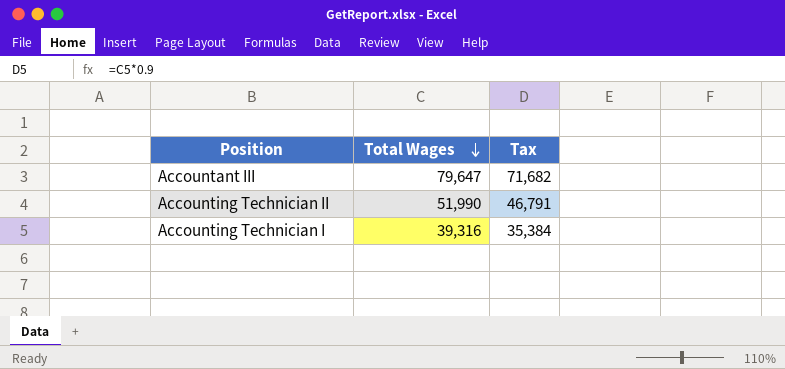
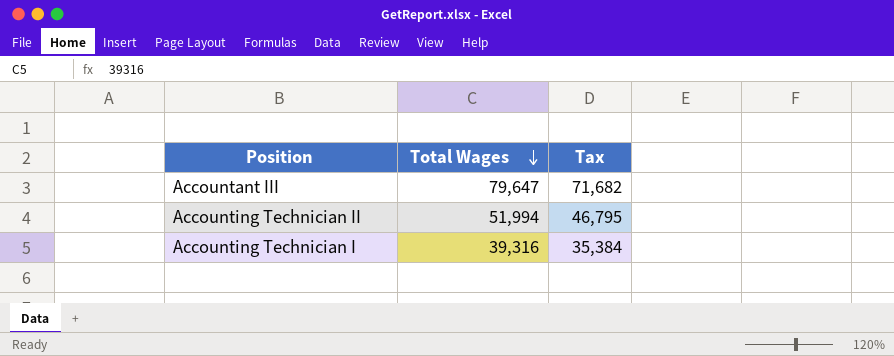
Accounting Technician II | Total Wages: 51,990 -> 51,994
Accounting Technician II | Tax: 46,791 -> 46,795

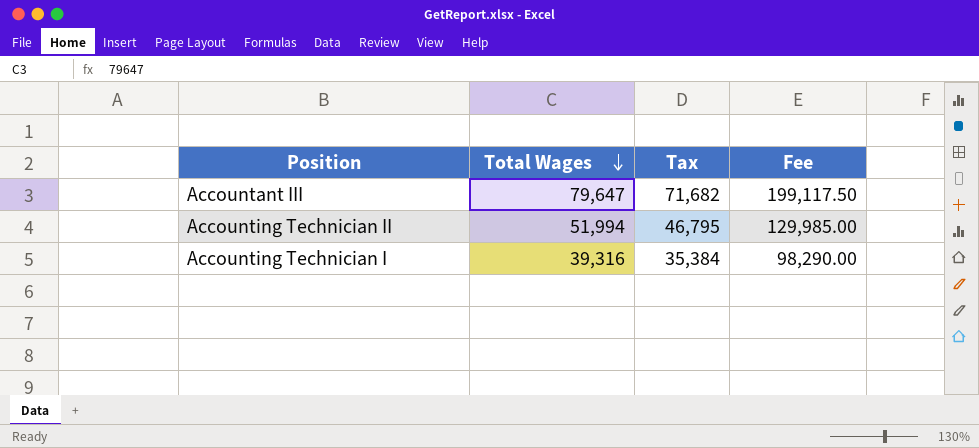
column Fee | formula: none -> [Total Wages] * 2.5

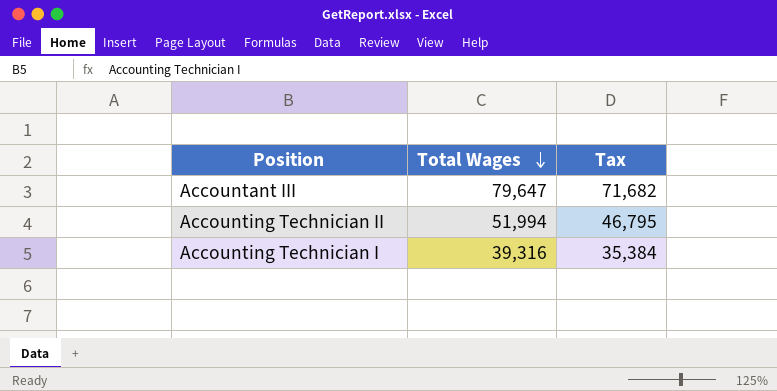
column Fee | formula: [Total Wages] * 2.5 -> none

